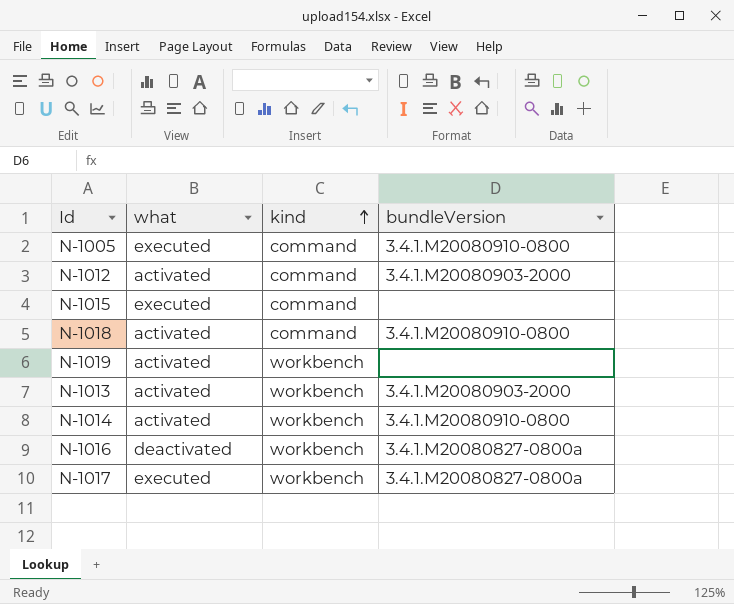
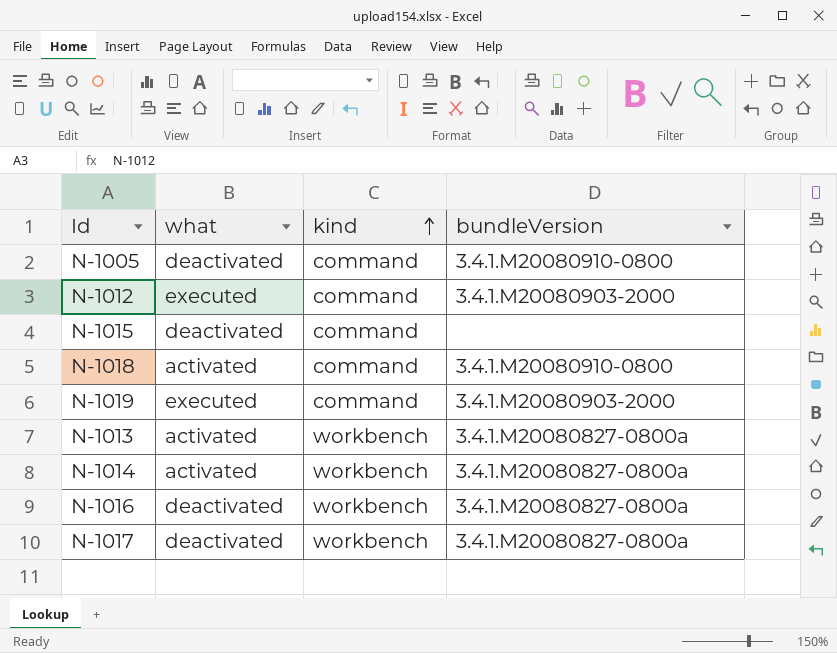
N-1005 | what: executed -> deactivated
N-1012 | what: activated -> executed
N-1015 | what: executed -> deactivated
N-1019 | what: activated -> executed
N-1019 | kind: workbench -> command
N-1019 | bundleVersion: none -> 3.4.1.M20080903-2000
N-1013 | bundleVersion: 3.4.1.M20080903-2000 -> 3.4.1.M20080827-0800a
N-1014 | bundleVersion: 3.4.1.M20080910-0800 -> 3.4.1.M20080827-0800a
N-1017 | what: executed -> deactivated

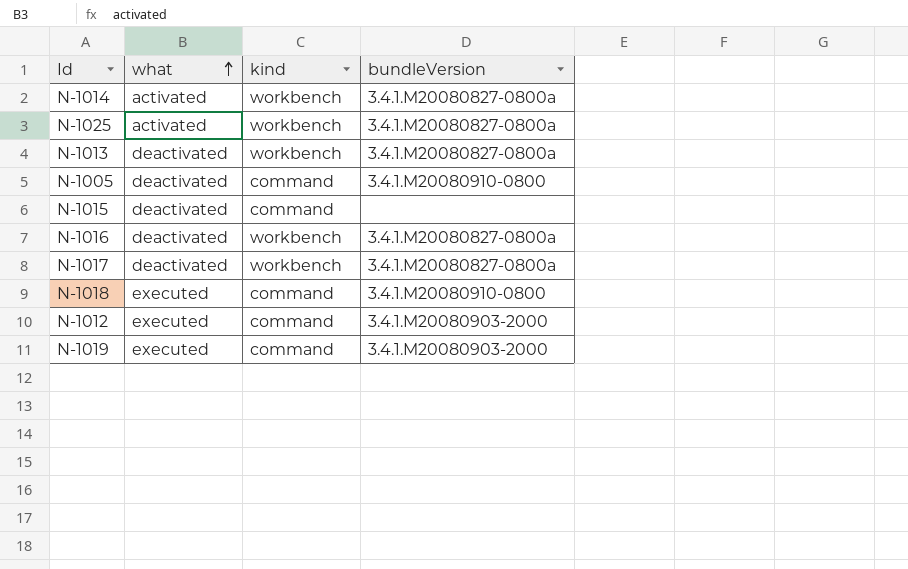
row order: kind ascending -> what ascending
row N-1025: none -> activated | workbench | 3.4.1.M20080827-0800a
N-1013 | what: activated -> deactivated
N-1018 | what: activated -> executed

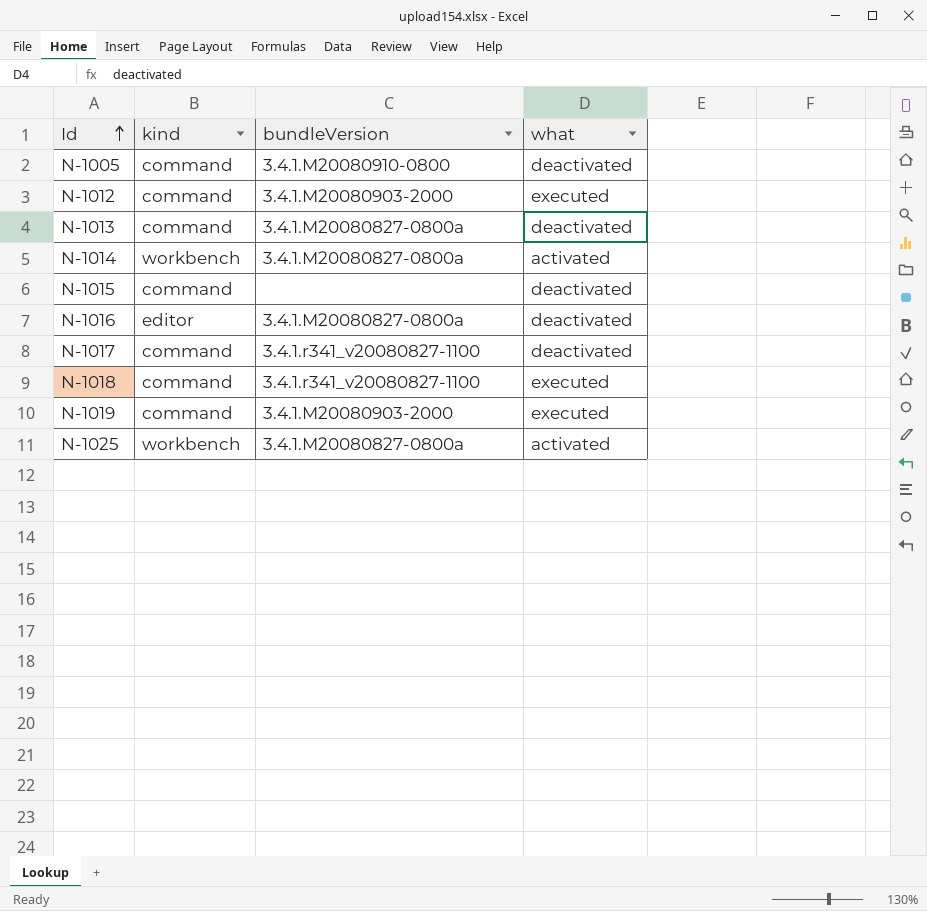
row order: what ascending -> Id ascending
column what | position: 2 -> 4
N-1013 | kind: workbench -> command
N-1016 | kind: workbench -> editor
N-1017 | kind: workbench -> command
N-1017 | bundleVersion: 3.4.1.M20080827-0800a -> 3.4.1.r341_v20080827-1100
N-1018 | bundleVersion: 3.4.1.M20080910-0800 -> 3.4.1.r341_v20080827-1100

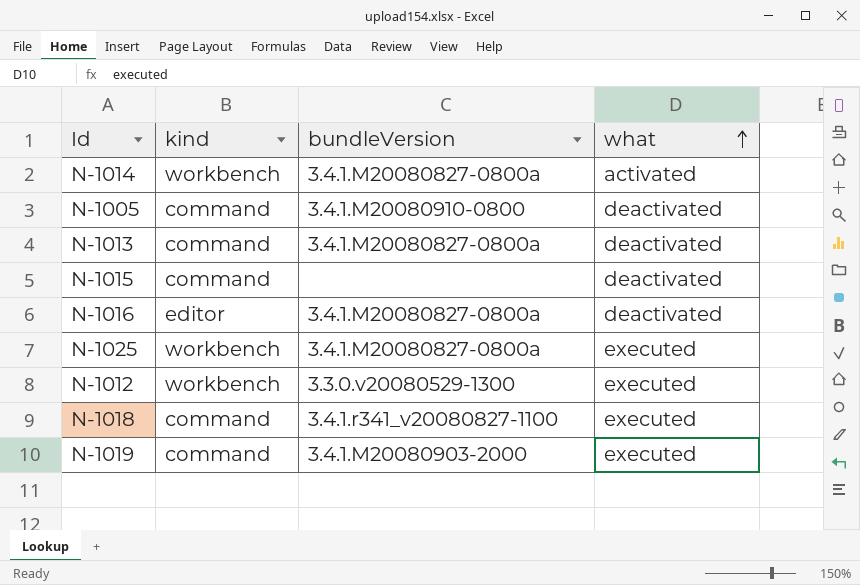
row order: Id ascending -> what ascending
row N-1017: command | 3.4.1.r341_v20080827-1100 | deactivated -> none
N-1025 | what: activated -> executed
N-1012 | kind: command -> workbench
N-1012 | bundleVersion: 3.4.1.M20080903-2000 -> 3.3.0.v20080529-1300

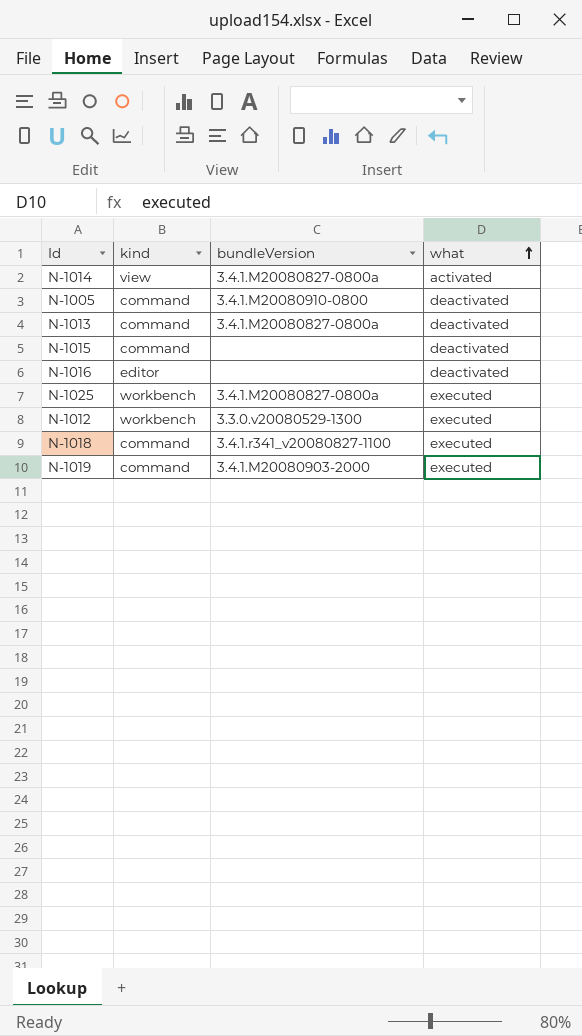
N-1014 | kind: workbench -> view
N-1016 | bundleVersion: 3.4.1.M20080827-0800a -> none

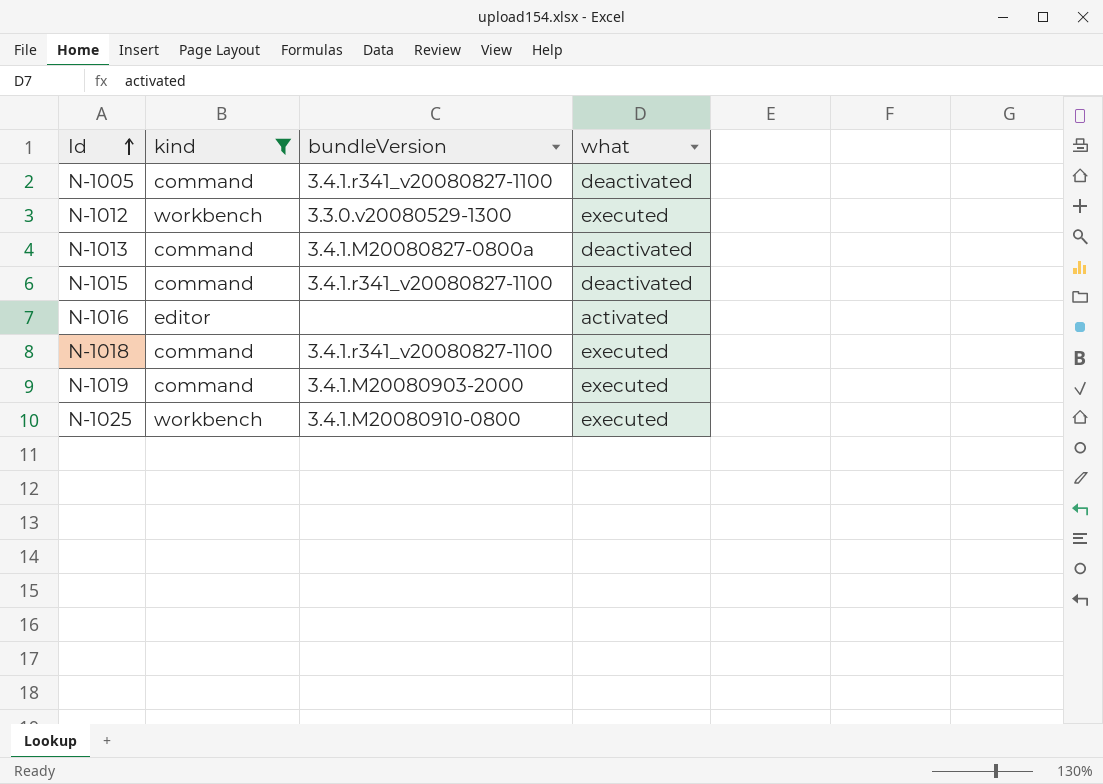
filter: none -> kind != view
row order: what ascending -> Id ascending
N-1005 | bundleVersion: 3.4.1.M20080910-0800 -> 3.4.1.r341_v20080827-1100
N-1015 | bundleVersion: none -> 3.4.1.r341_v20080827-1100
N-1016 | what: deactivated -> activated
N-1025 | bundleVersion: 3.4.1.M20080827-0800a -> 3.4.1.M20080910-0800

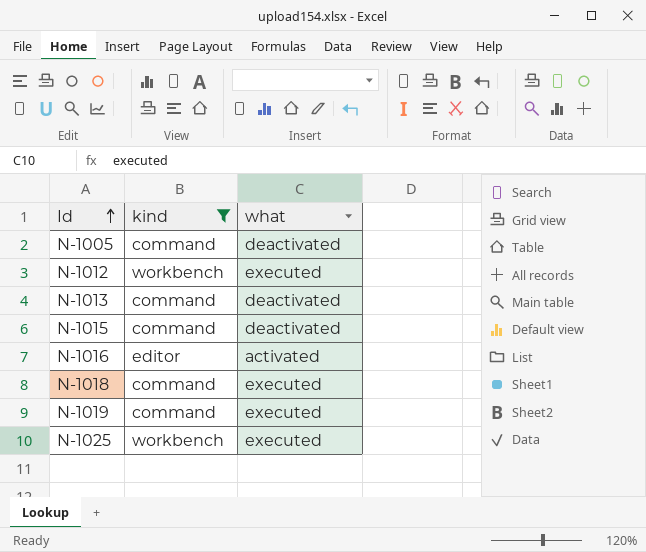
column bundleVersion | position: 3 -> none

